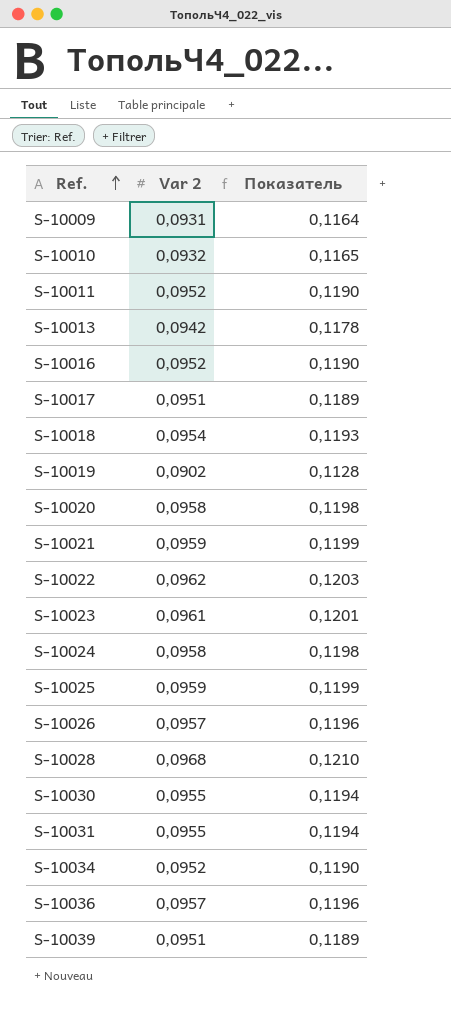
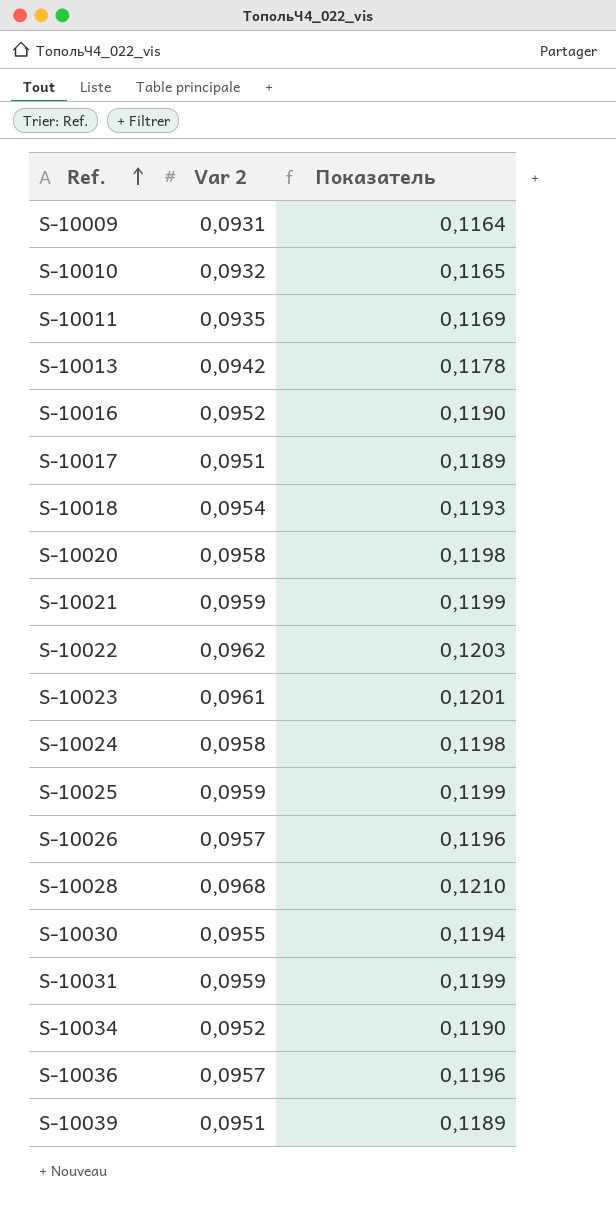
row S-10019: 0,0902 | 0,1128 -> none
S-10011 | Var 2: 0,0952 -> 0,0935
S-10011 | Показатель: 0,1190 -> 0,1169
S-10031 | Var 2: 0,0955 -> 0,0959
S-10031 | Показатель: 0,1194 -> 0,1199

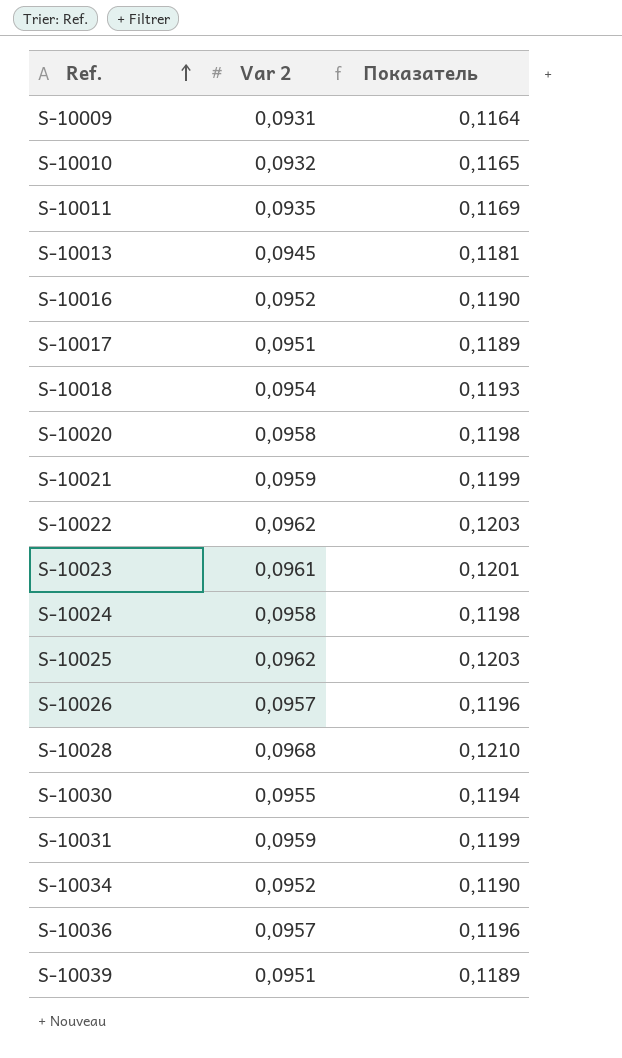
S-10013 | Var 2: 0,0942 -> 0,0945
S-10013 | Показатель: 0,1178 -> 0,1181
S-10025 | Var 2: 0,0959 -> 0,0962
S-10025 | Показатель: 0,1199 -> 0,1203

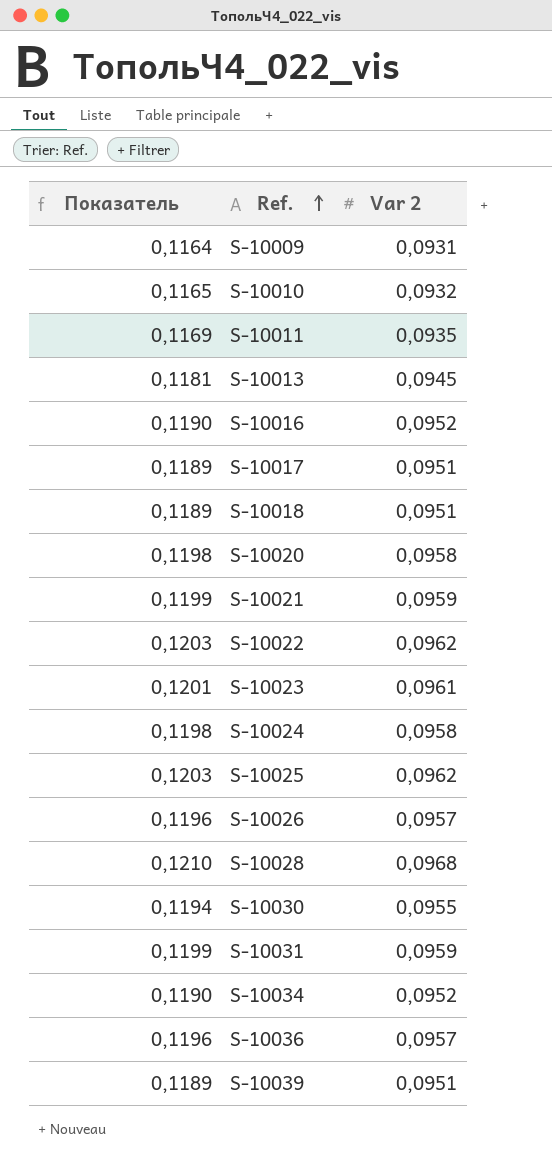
column Показатель | position: 3 -> 1
S-10018 | Показатель: 0,1193 -> 0,1189
S-10018 | Var 2: 0,0954 -> 0,0951

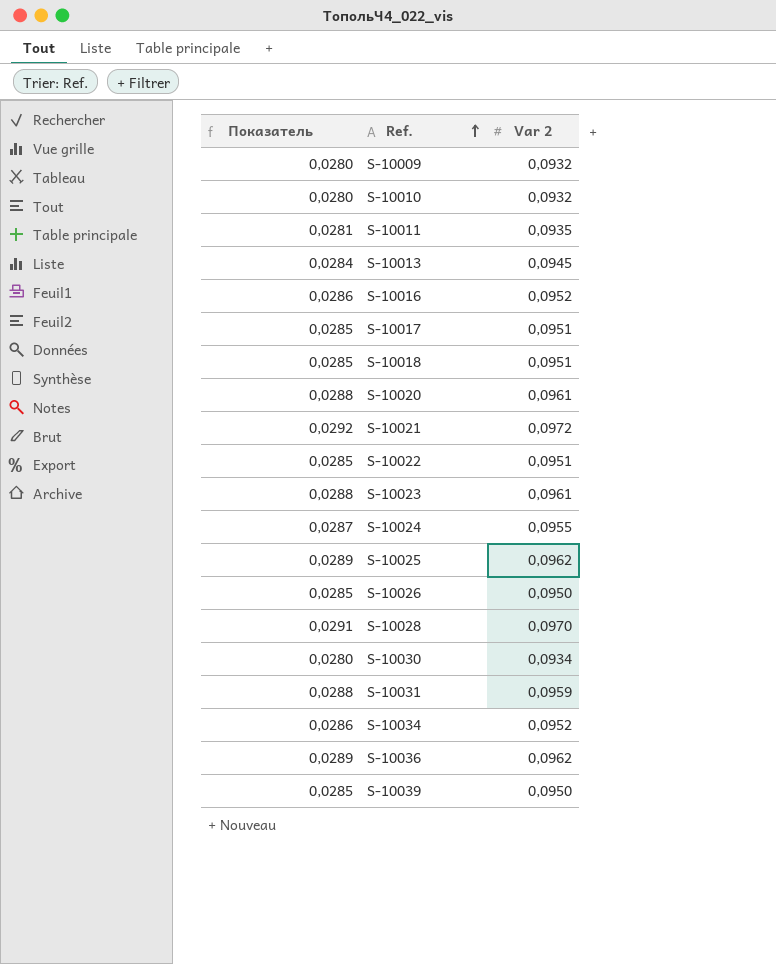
column Показатель | formula: [Var 2] * 1,25 -> [Var 2] * 0,3
S-10009 | Var 2: 0,0931 -> 0,0932
S-10020 | Var 2: 0,0958 -> 0,0961
S-10021 | Var 2: 0,0959 -> 0,0972
S-10022 | Var 2: 0,0962 -> 0,0951
S-10024 | Var 2: 0,0958 -> 0,0955
S-10026 | Var 2: 0,0957 -> 0,0950
S-10028 | Var 2: 0,0968 -> 0,0970
S-10030 | Var 2: 0,0955 -> 0,0934
S-10036 | Var 2: 0,0957 -> 0,0962
S-10039 | Var 2: 0,0951 -> 0,0950

